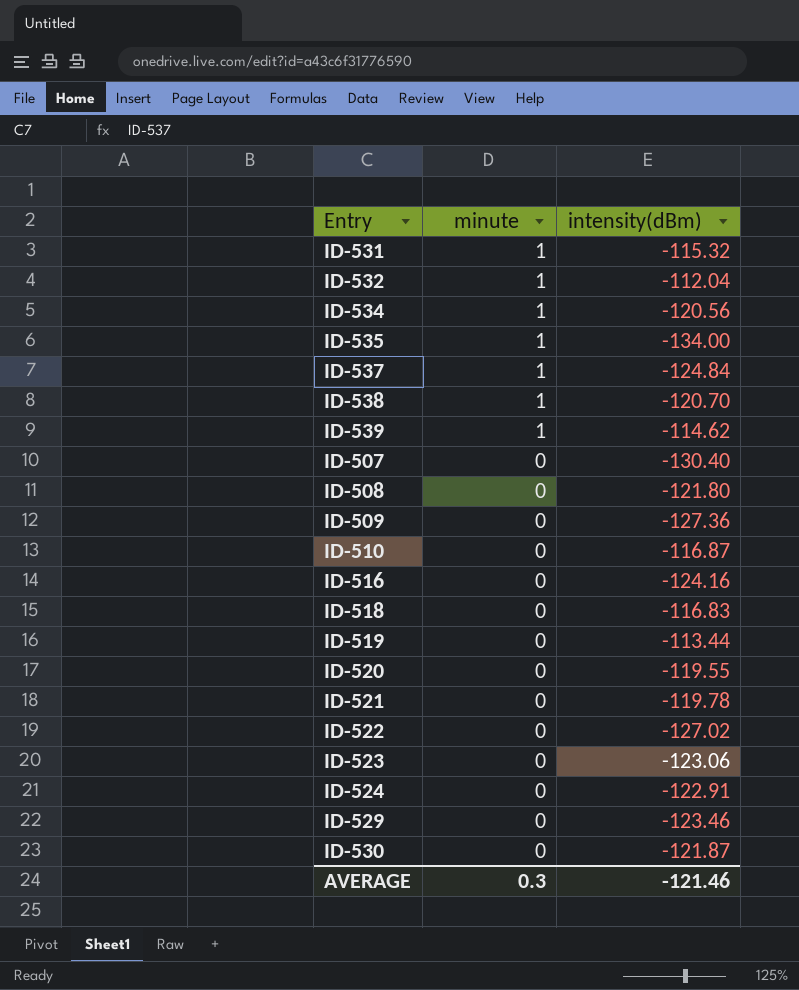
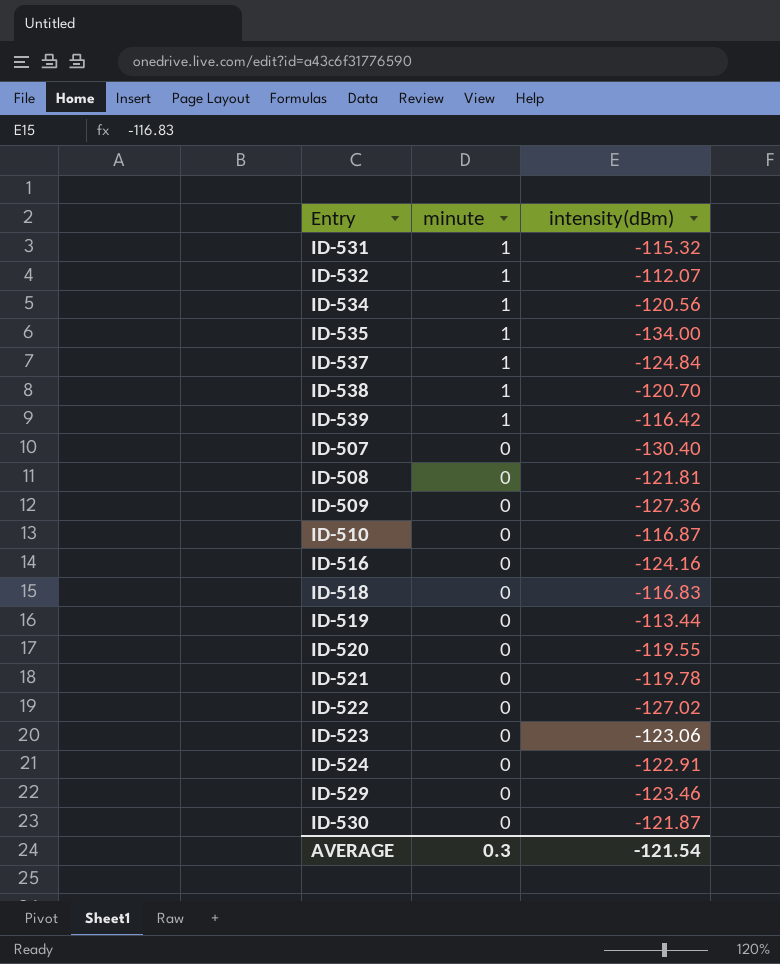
ID-532 | intensity(dBm): -112.04 -> -112.07
ID-539 | intensity(dBm): -114.62 -> -116.42
ID-508 | intensity(dBm): -121.80 -> -121.81
AVERAGE | intensity(dBm): -121.46 -> -121.54

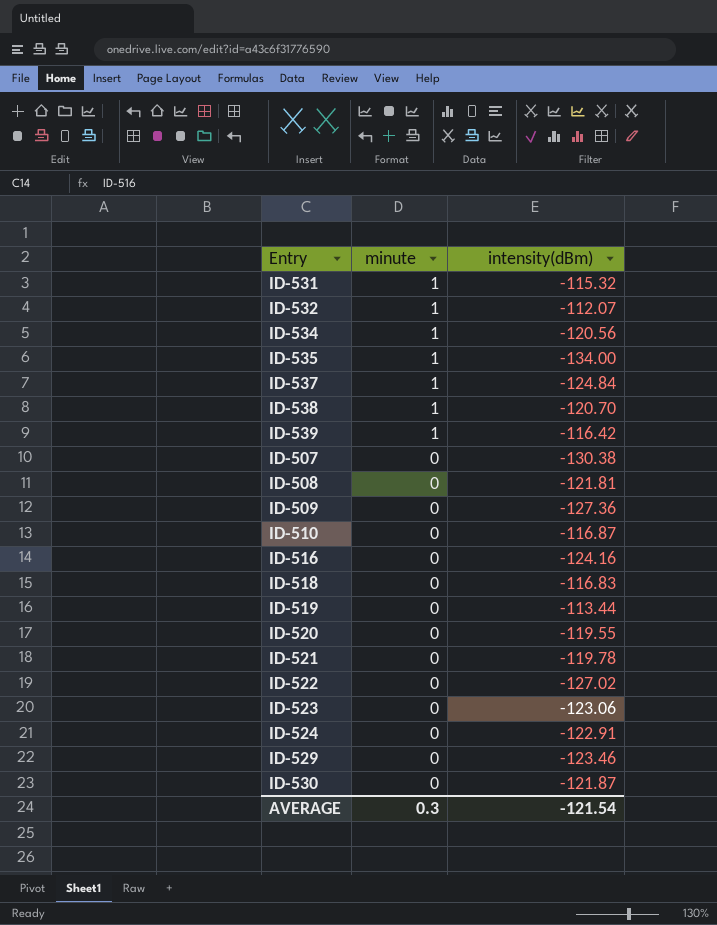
ID-507 | intensity(dBm): -130.40 -> -130.38

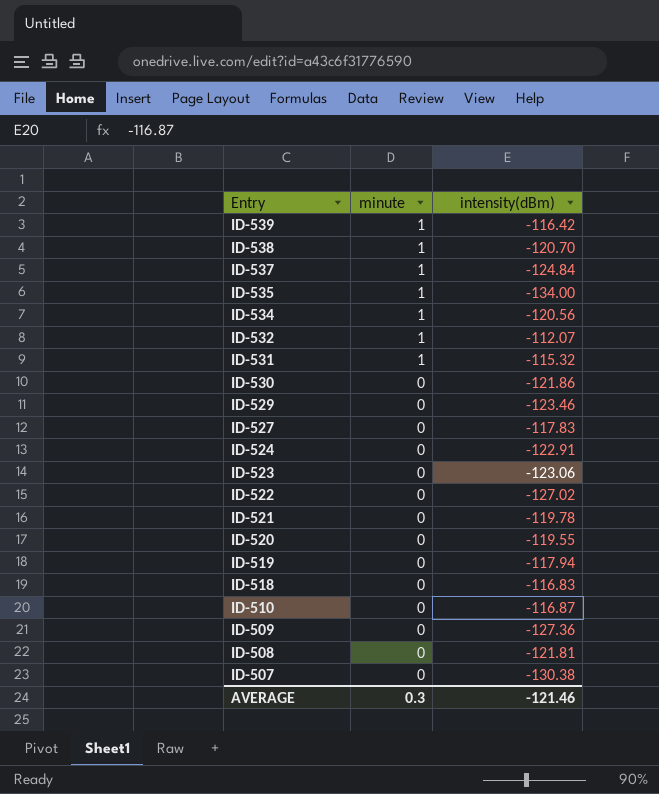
row order: minute descending -> Entry descending
row ID-516: 0 | -124.16 -> none
ID-530 | intensity(dBm): -121.87 -> -121.86
row ID-527: none -> 0 | -117.83
ID-519 | intensity(dBm): -113.44 -> -117.94
AVERAGE | intensity(dBm): -121.54 -> -121.46

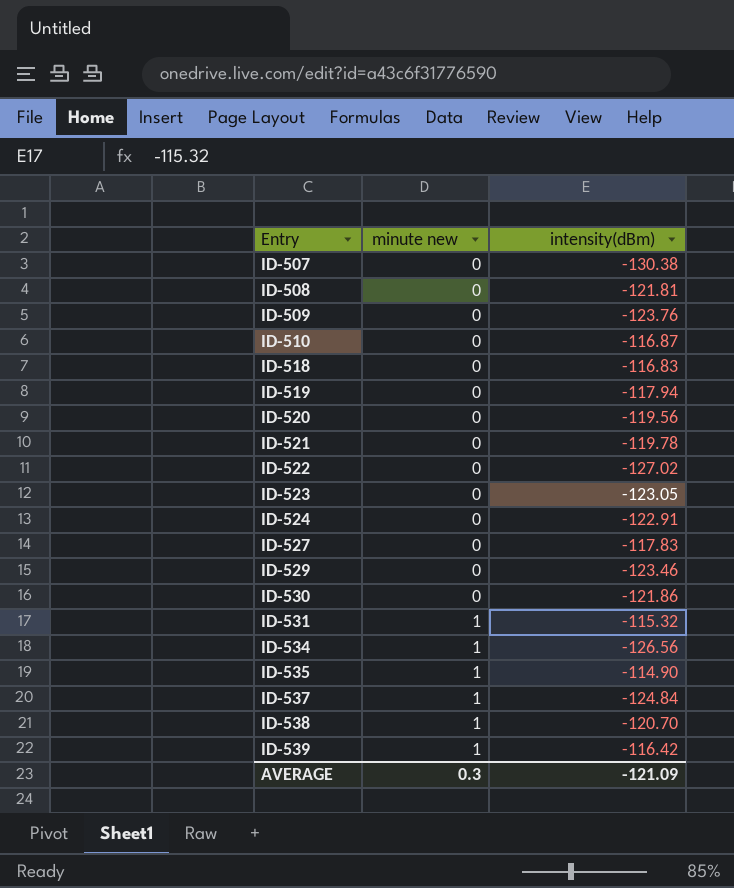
row order: Entry descending -> Entry ascending
column name: minute -> minute new
row ID-532: 1 | -112.07 -> none
ID-509 | intensity(dBm): -127.36 -> -123.76
ID-520 | intensity(dBm): -119.55 -> -119.56
ID-523 | intensity(dBm): -123.06 -> -123.05
ID-534 | intensity(dBm): -120.56 -> -126.56
ID-535 | intensity(dBm): -134.00 -> -114.90
AVERAGE | intensity(dBm): -121.46 -> -121.09

